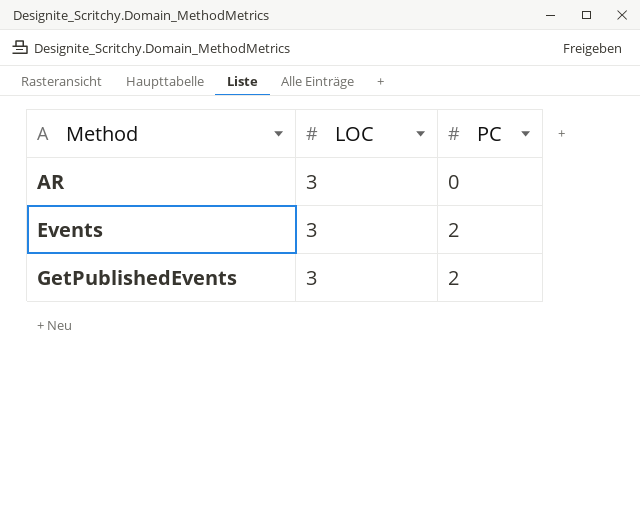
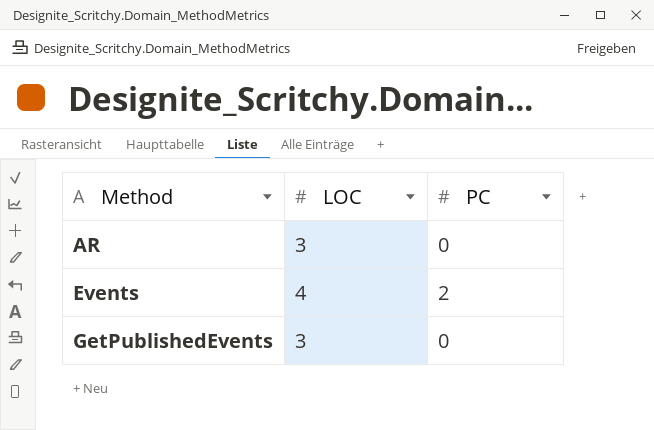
Events | LOC: 3 -> 4
GetPublishedEvents | PC: 2 -> 0

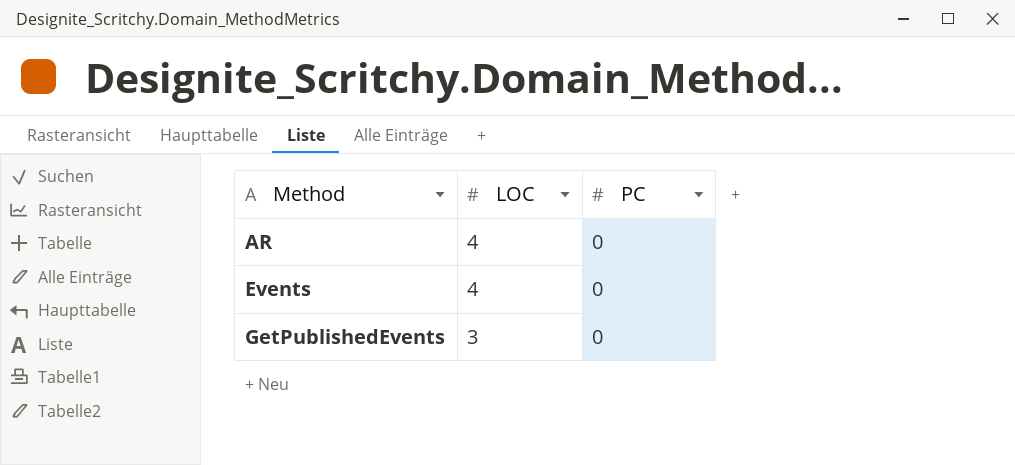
AR | LOC: 3 -> 4
Events | PC: 2 -> 0

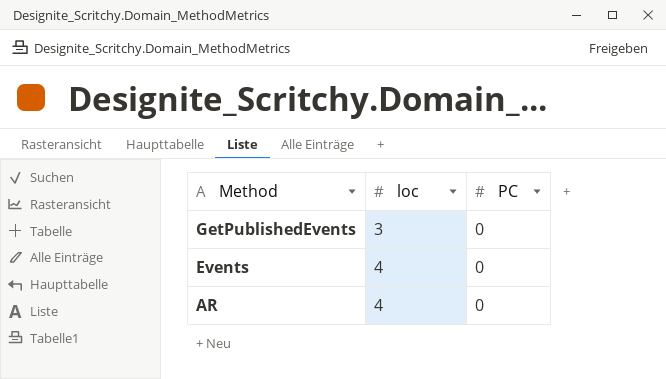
row order: Method ascending -> Method descending
column name: LOC -> loc

